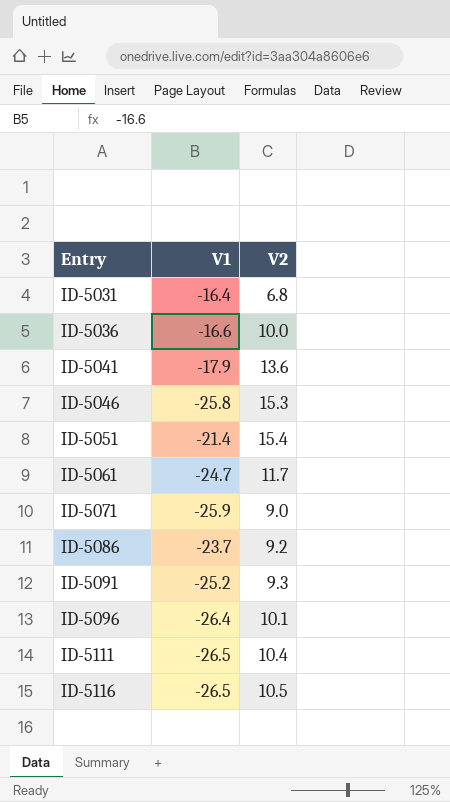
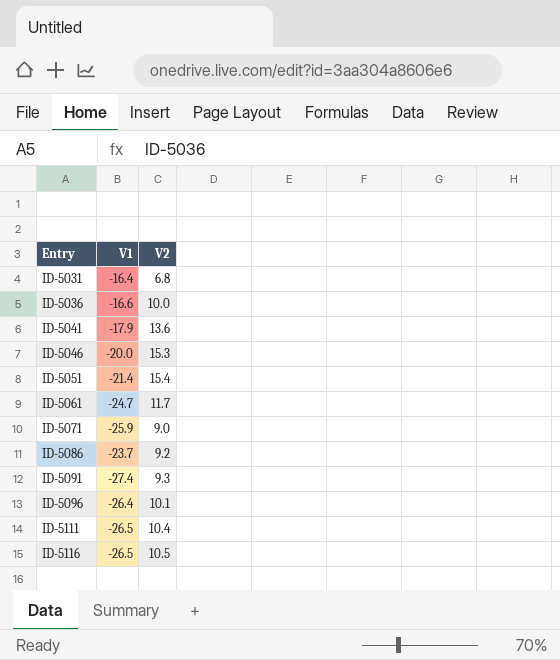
ID-5046 | V1: -25.8 -> -20.0
ID-5091 | V1: -25.2 -> -27.4

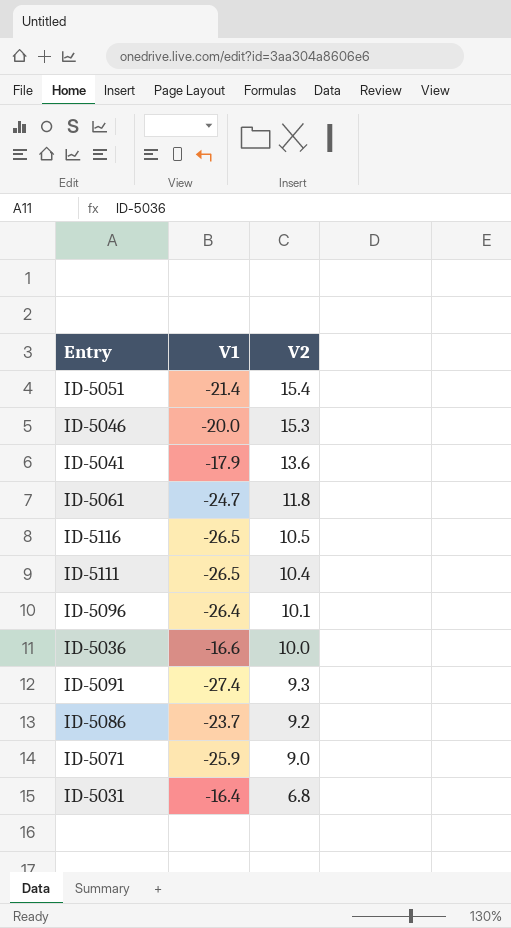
row order: Entry ascending -> V2 descending
ID-5061 | V2: 11.7 -> 11.8

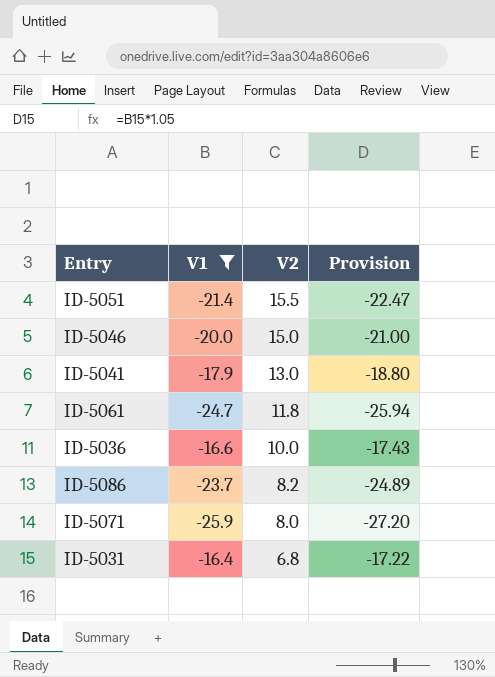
filter: none -> V1 >= -25.9
column Provision | formula: none -> [V1] * 1.05
ID-5051 | V2: 15.4 -> 15.5
ID-5046 | V2: 15.3 -> 15.0
ID-5041 | V2: 13.6 -> 13.0
ID-5086 | V2: 9.2 -> 8.2
ID-5071 | V2: 9.0 -> 8.0

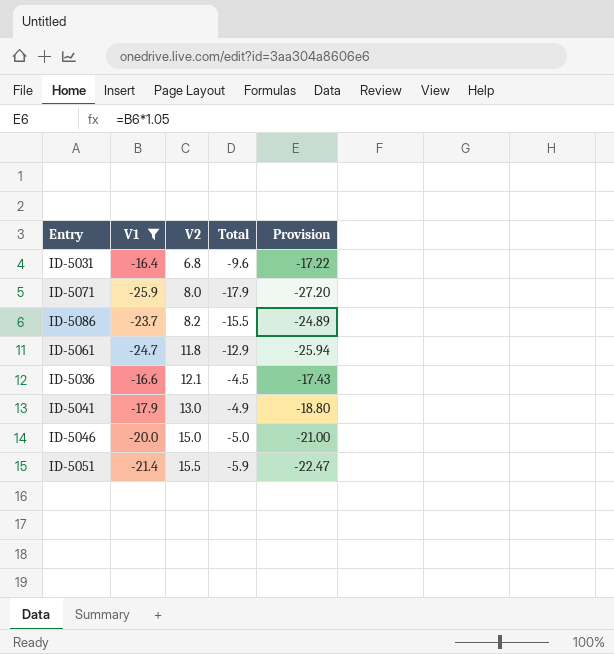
row order: V2 descending -> V2 ascending
column Total | formula: none -> [V1] + [V2]
ID-5036 | V2: 10.0 -> 12.1

